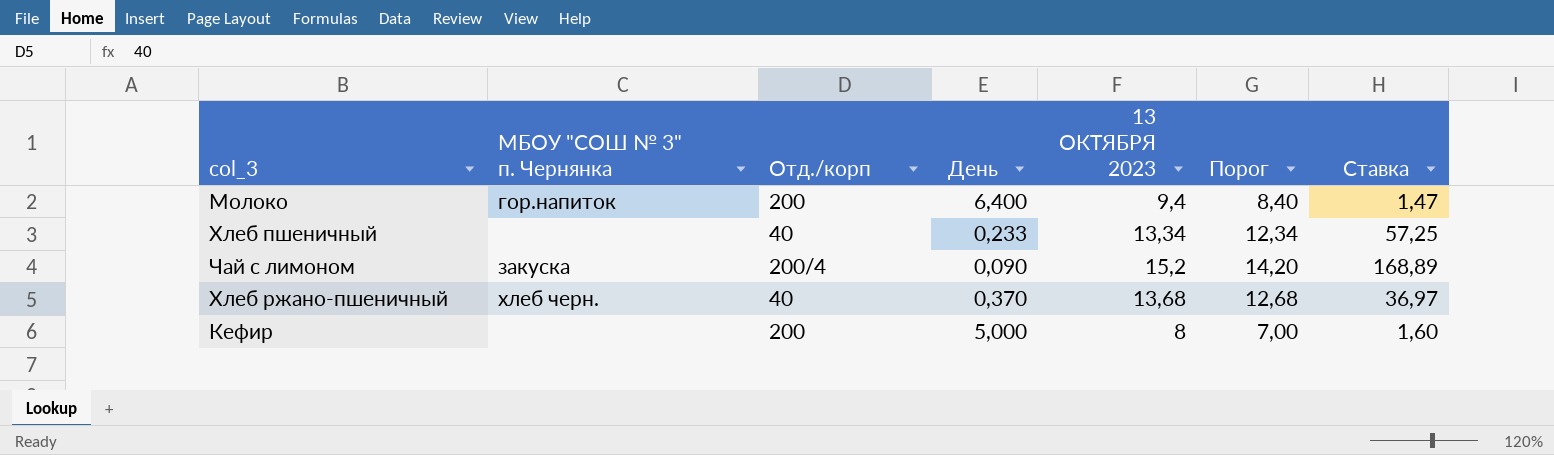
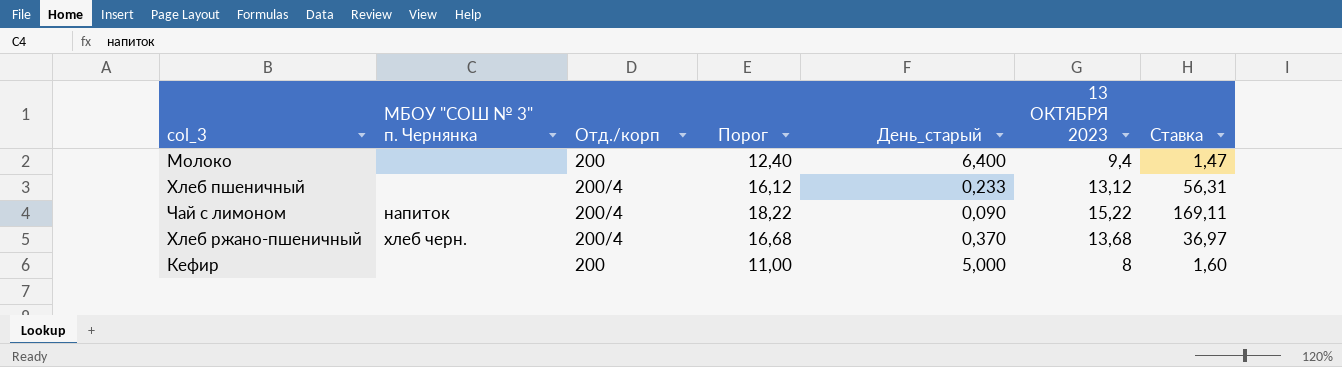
column Порог | formula: [13 ОКТЯБРЯ 2023] - 1 -> [13 ОКТЯБРЯ 2023] + 3
column Порог | position: 6 -> 4
column name: День -> День_старый
Молоко | МБОУ "СОШ № 3" п. Чернянка: гор.напиток -> none
Хлеб пшеничный | Отд./корп: 40 -> 200/4
Хлеб пшеничный | 13 ОКТЯБРЯ 2023: 13,34 -> 13,12
Хлеб пшеничный | Ставка: 57,25 -> 56,31
Чай с лимоном | МБОУ "СОШ № 3" п. Чернянка: закуска -> напиток
Чай с лимоном | 13 ОКТЯБРЯ 2023: 15,2 -> 15,22
Чай с лимоном | Ставка: 168,89 -> 169,11
Хлеб ржано-пшеничный | Отд./корп: 40 -> 200/4

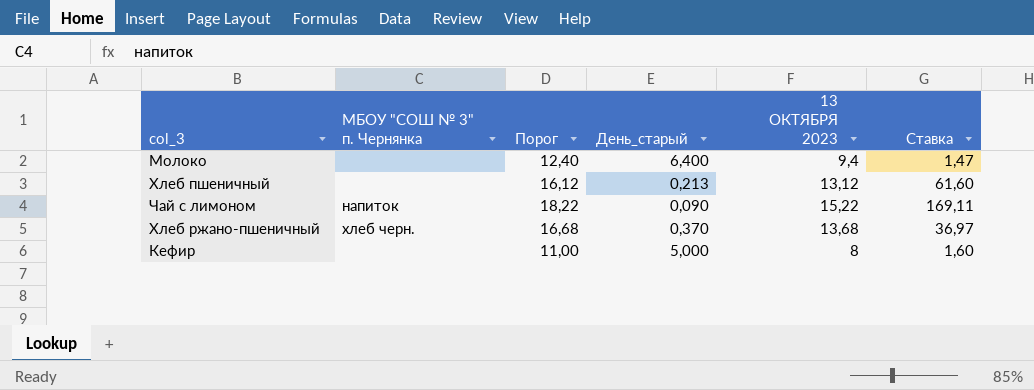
column Отд./корп | position: 3 -> none
Хлеб пшеничный | День_старый: 0,233 -> 0,213
Хлеб пшеничный | Ставка: 56,31 -> 61,60

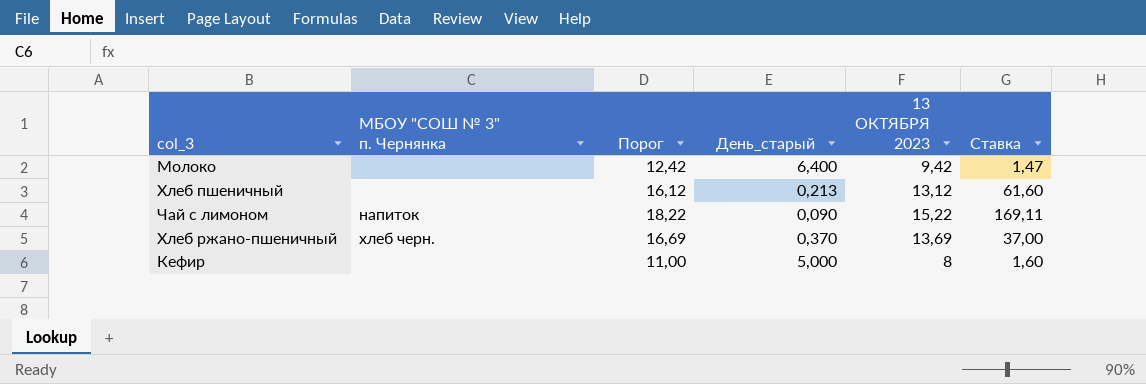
Молоко | Порог: 12,40 -> 12,42
Молоко | 13 ОКТЯБРЯ 2023: 9,4 -> 9,42
Хлеб ржано-пшеничный | Порог: 16,68 -> 16,69
Хлеб ржано-пшеничный | 13 ОКТЯБРЯ 2023: 13,68 -> 13,69
Хлеб ржано-пшеничный | Ставка: 36,97 -> 37,00

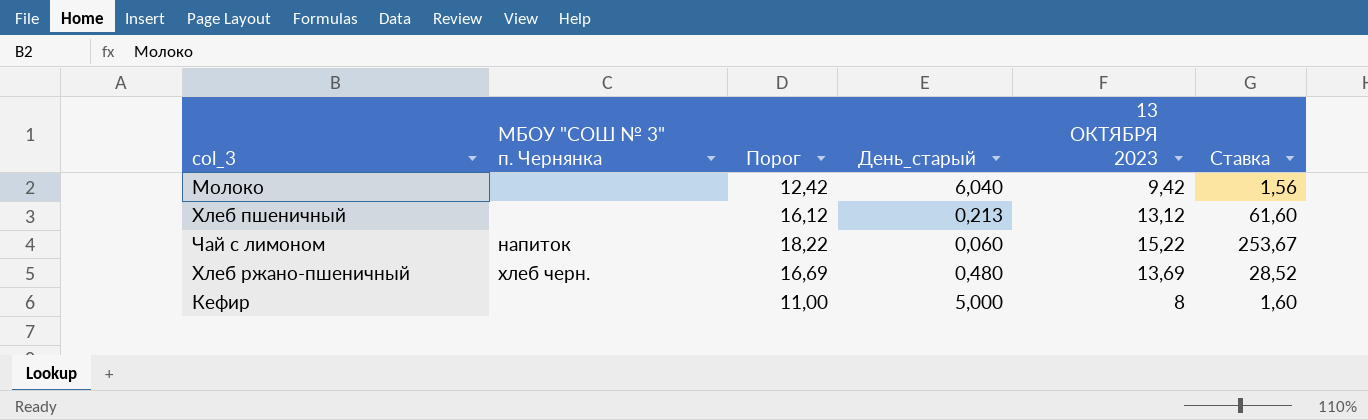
Молоко | День_старый: 6,400 -> 6,040
Молоко | Ставка: 1,47 -> 1,56
Чай с лимоном | День_старый: 0,090 -> 0,060
Чай с лимоном | Ставка: 169,11 -> 253,67
Хлеб ржано-пшеничный | День_старый: 0,370 -> 0,480
Хлеб ржано-пшеничный | Ставка: 37,00 -> 28,52

